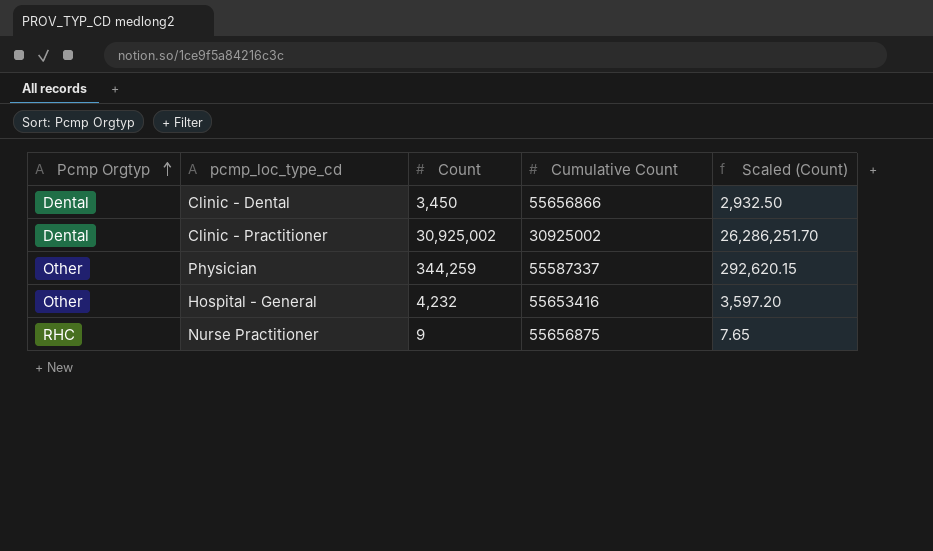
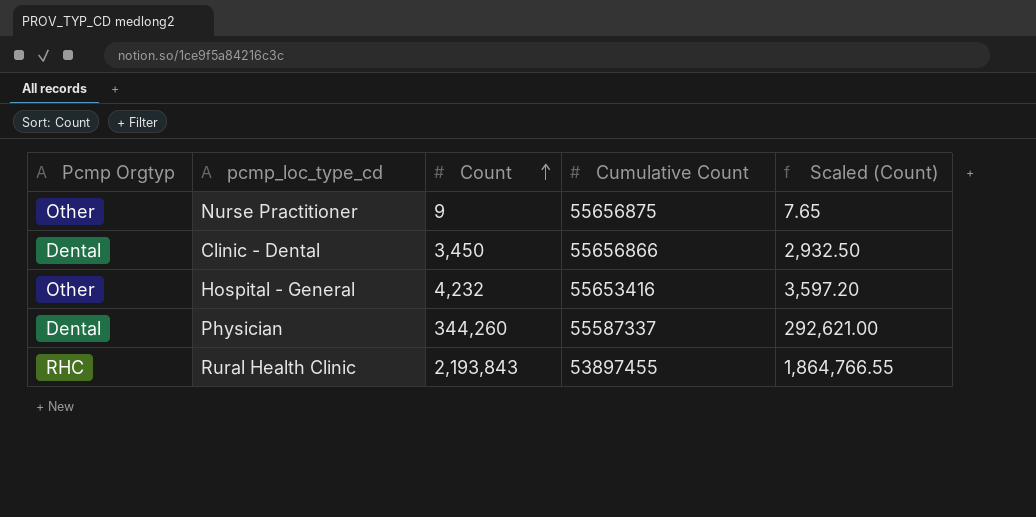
row order: Pcmp Orgtyp ascending -> Count ascending
row Clinic - Practitioner: Dental | 30,925,002 | 30925002 | 26,286,251.70 -> none
Nurse Practitioner | Pcmp Orgtyp: RHC -> Other
Physician | Pcmp Orgtyp: Other -> Dental
Physician | Count: 344,259 -> 344,260
Physician | Scaled (Count): 292,620.15 -> 292,621.00
row Rural Health Clinic: none -> RHC | 2,193,843 | 53897455 | 1,864,766.55

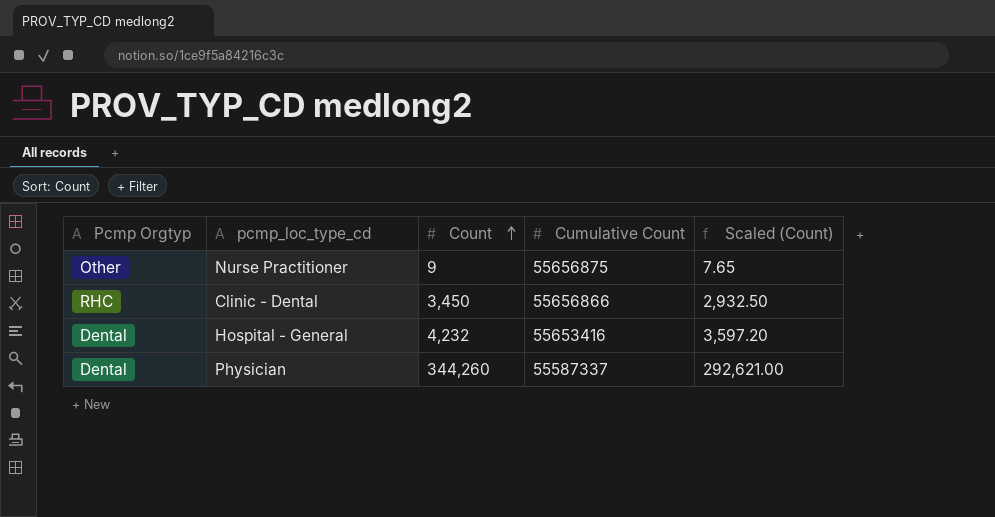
row Rural Health Clinic: RHC | 2,193,843 | 53897455 | 1,864,766.55 -> none
Clinic - Dental | Pcmp Orgtyp: Dental -> RHC
Hospital - General | Pcmp Orgtyp: Other -> Dental

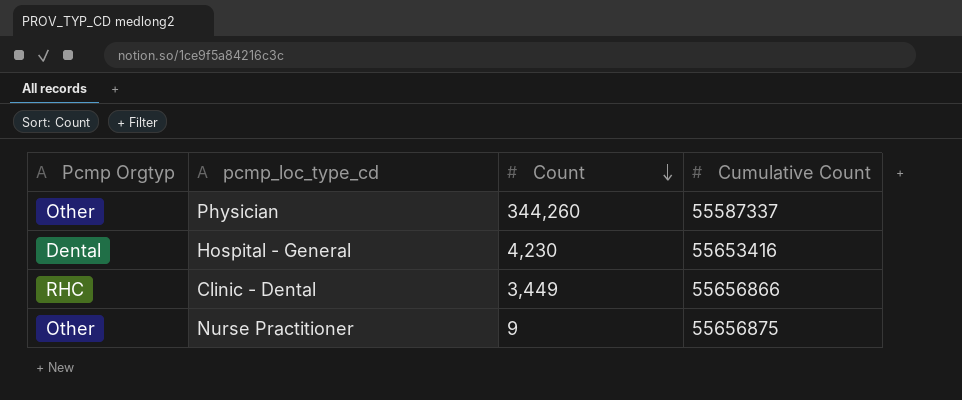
row order: Count ascending -> Count descending
column Scaled (Count) | formula: [Count] * 0.85 -> none
Physician | Pcmp Orgtyp: Dental -> Other
Hospital - General | Count: 4,232 -> 4,230
Clinic - Dental | Count: 3,450 -> 3,449

